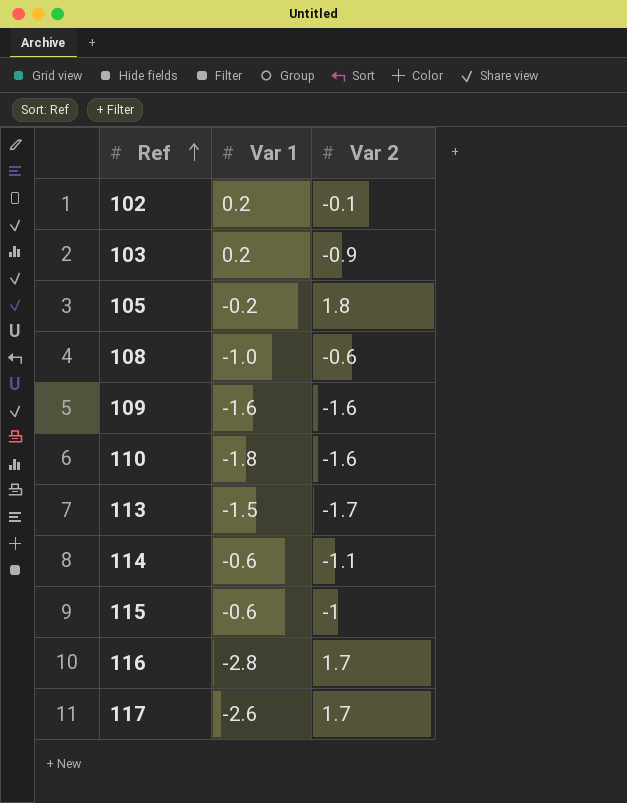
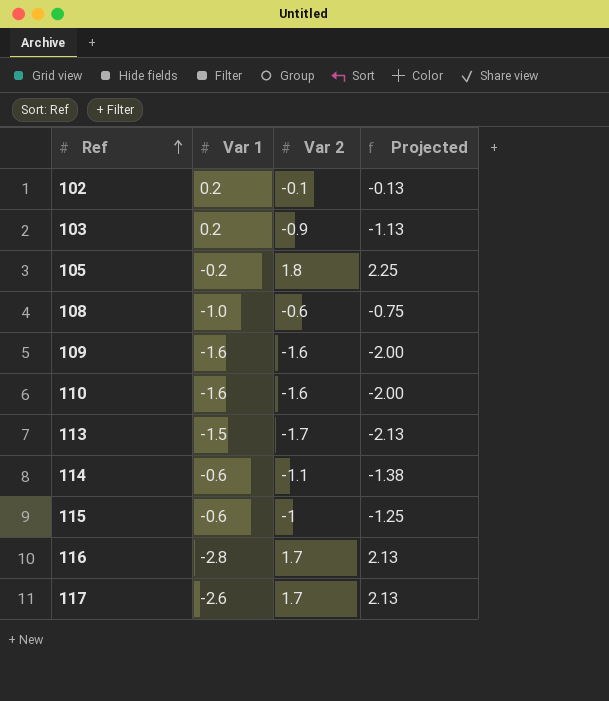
column Projected | formula: none -> [Var 2] * 1.25
110 | Var 1: -1.8 -> -1.6

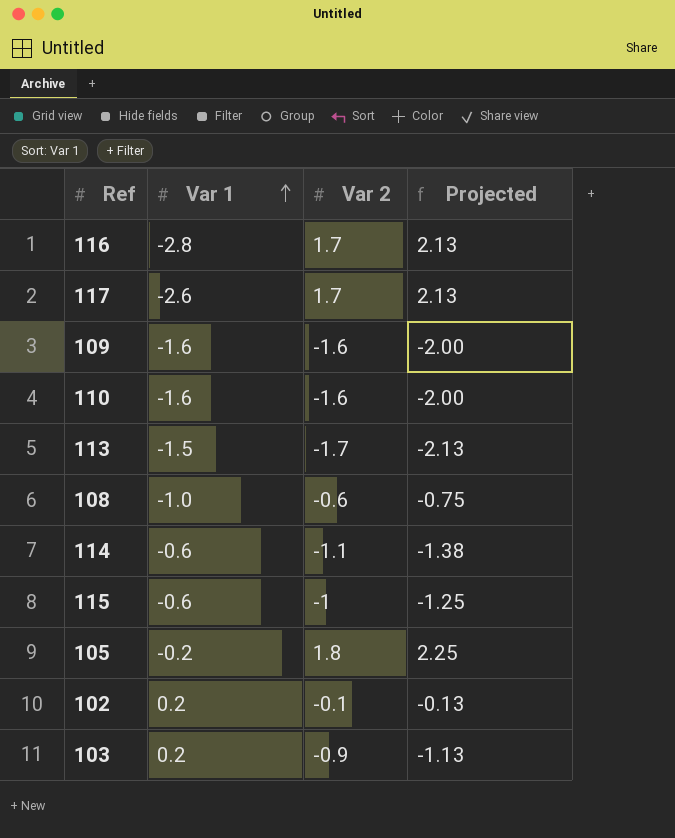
row order: Ref ascending -> Var 1 ascending

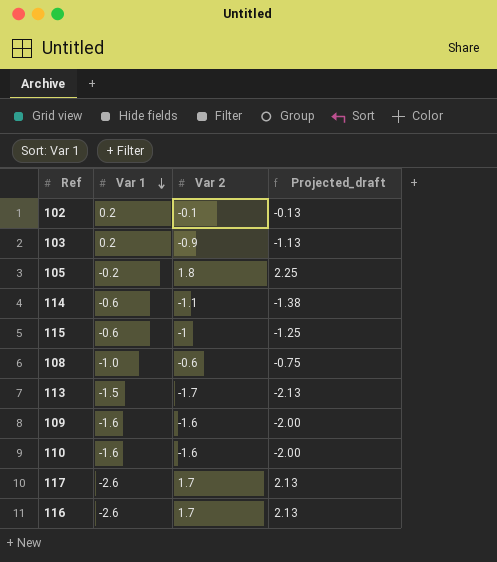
row order: Var 1 ascending -> Var 1 descending
column name: Projected -> Projected_draft
116 | Var 1: -2.8 -> -2.6

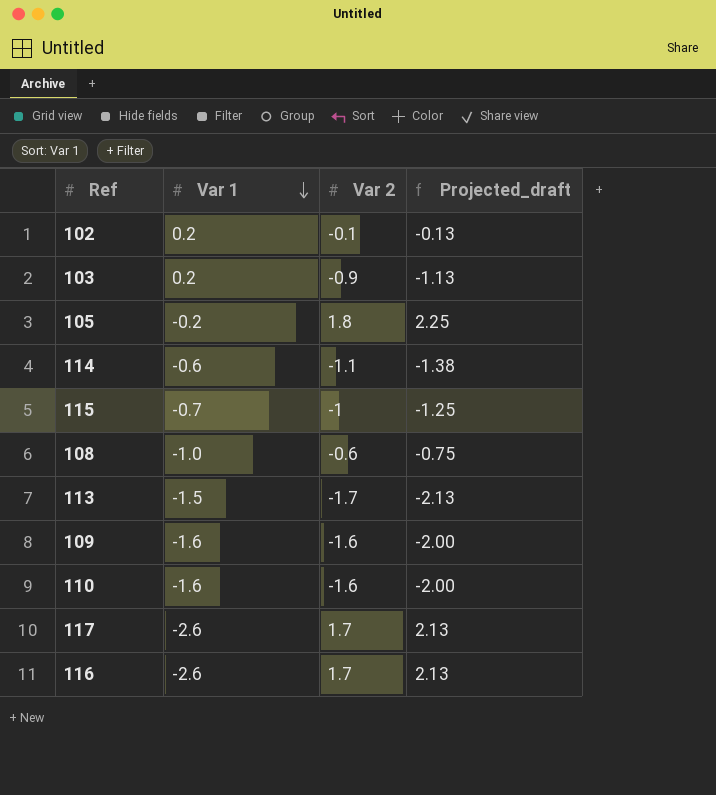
115 | Var 1: -0.6 -> -0.7

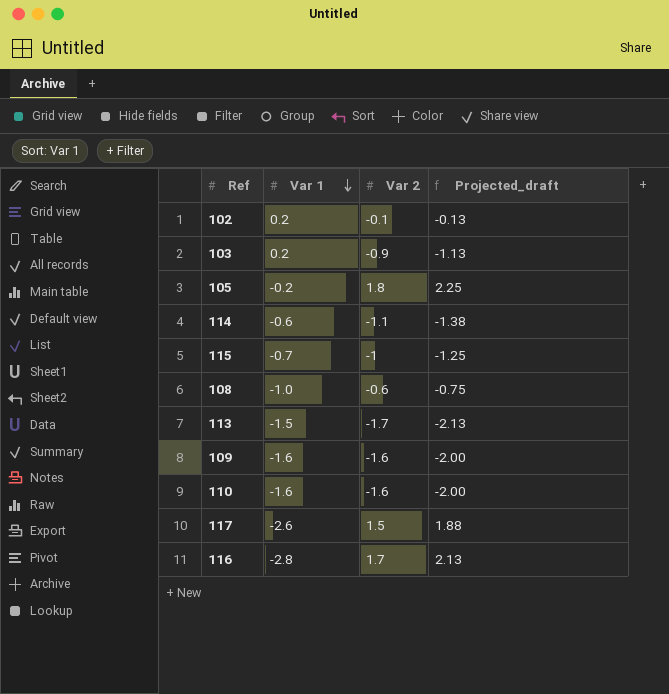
117 | Var 2: 1.7 -> 1.5
117 | Projected_draft: 2.13 -> 1.88
116 | Var 1: -2.6 -> -2.8

